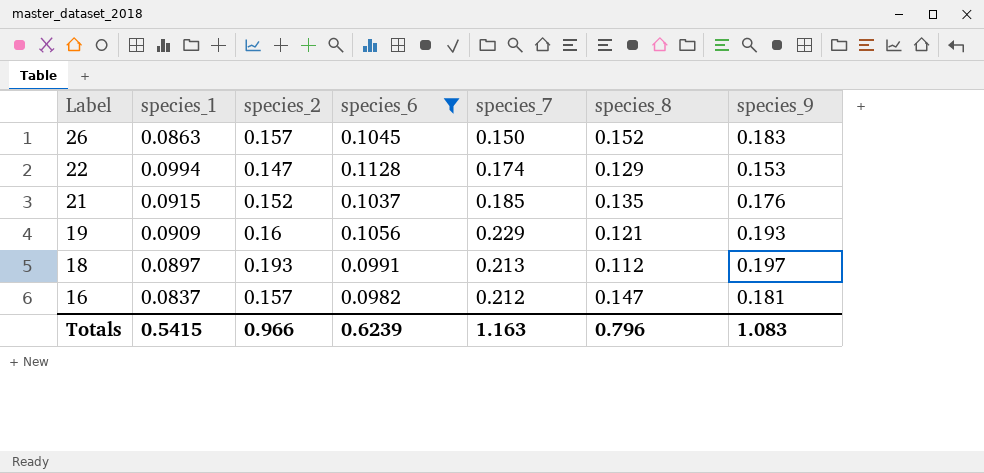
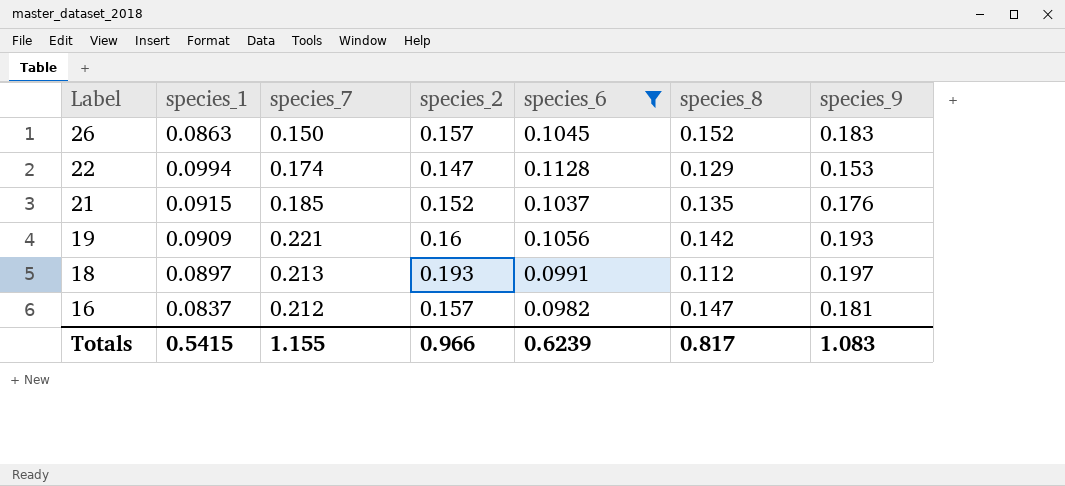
column species_7 | position: 5 -> 3
19 | species_7: 0.229 -> 0.221
19 | species_8: 0.121 -> 0.142
Totals | species_7: 1.163 -> 1.155
Totals | species_8: 0.796 -> 0.817

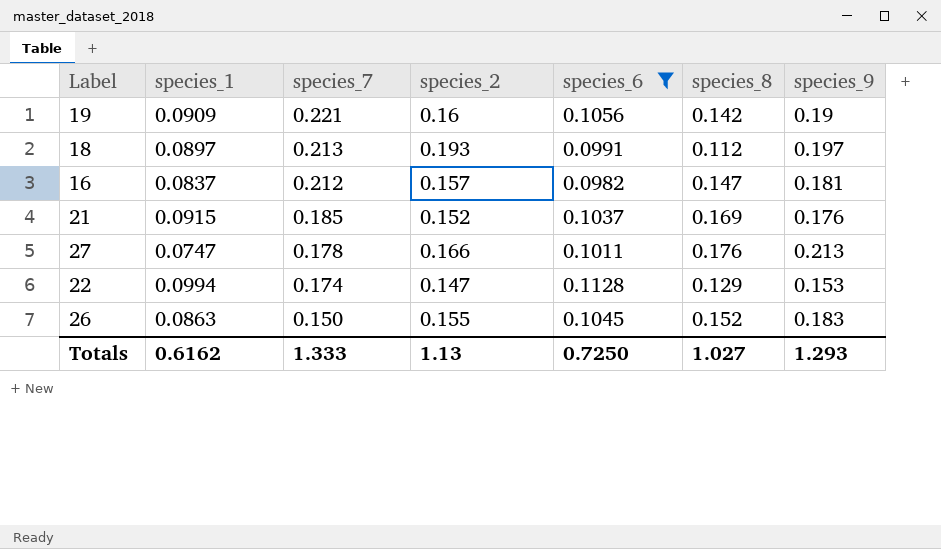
row order: Label descending -> species_7 descending
19 | species_9: 0.193 -> 0.19
21 | species_8: 0.135 -> 0.169
row 27: none -> 0.0747 | 0.178 | 0.166 | 0.1011 | 0.176 | 0.213
26 | species_2: 0.157 -> 0.155
Totals | species_1: 0.5415 -> 0.6162
Totals | species_7: 1.155 -> 1.333
Totals | species_2: 0.966 -> 1.13
Totals | species_6: 0.6239 -> 0.7250
Totals | species_8: 0.817 -> 1.027
Totals | species_9: 1.083 -> 1.293

